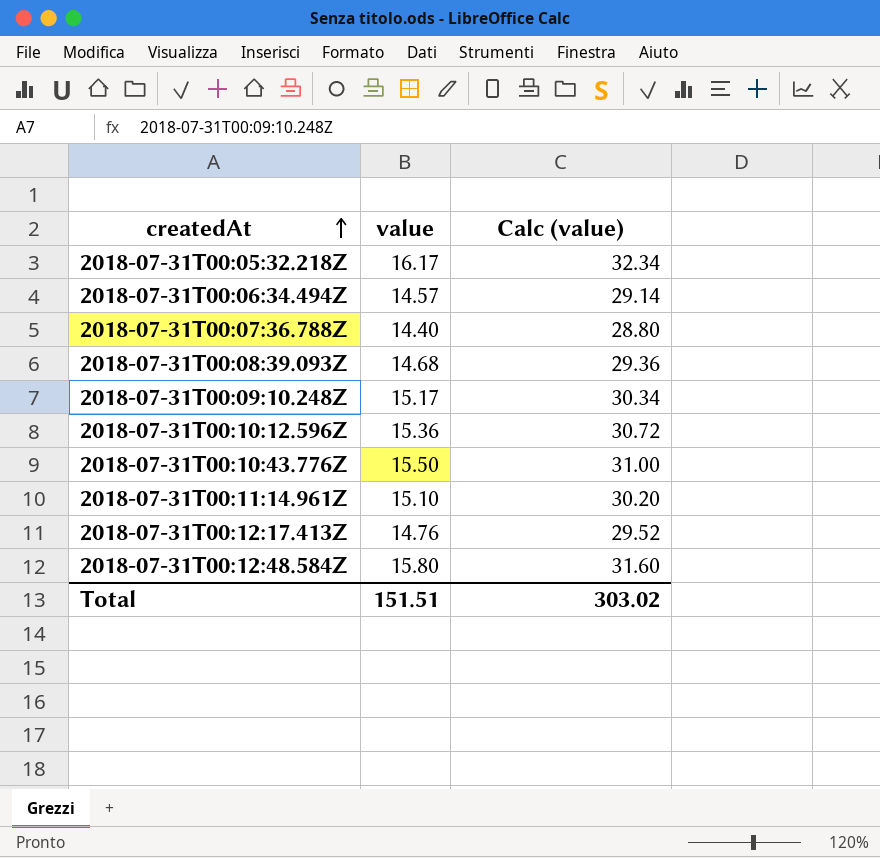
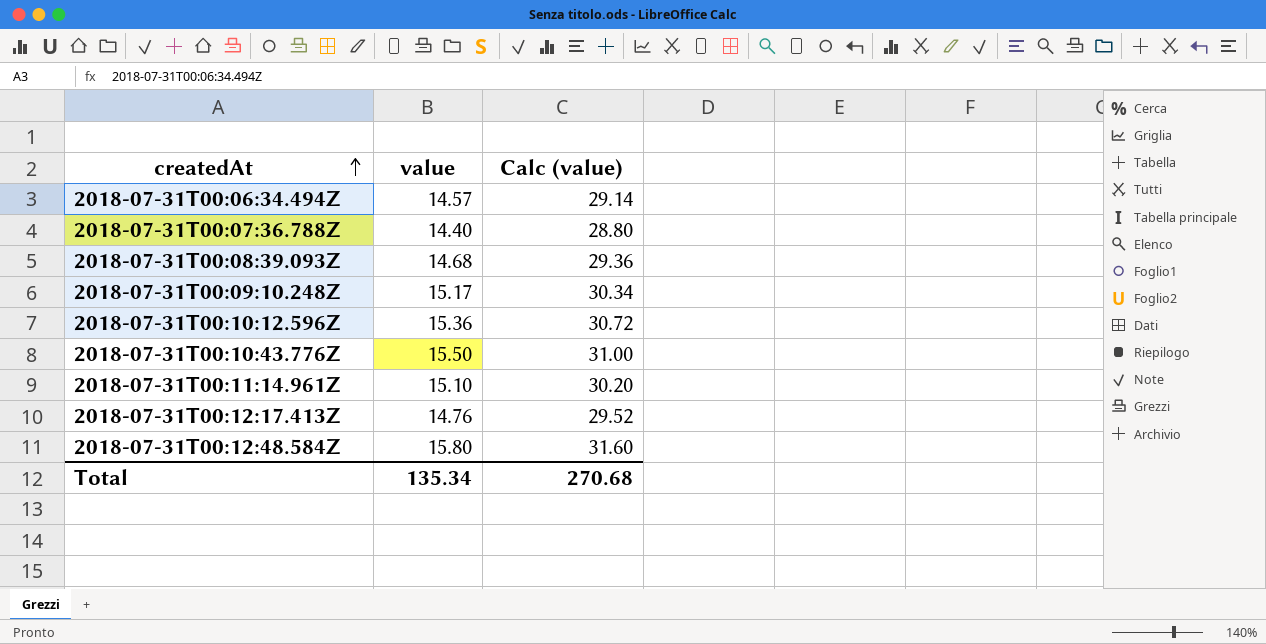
row 2018-07-31T00:05:32.218Z: 16.17 | 32.34 -> none
Total | value: 151.51 -> 135.34
Total | Calc (value): 303.02 -> 270.68

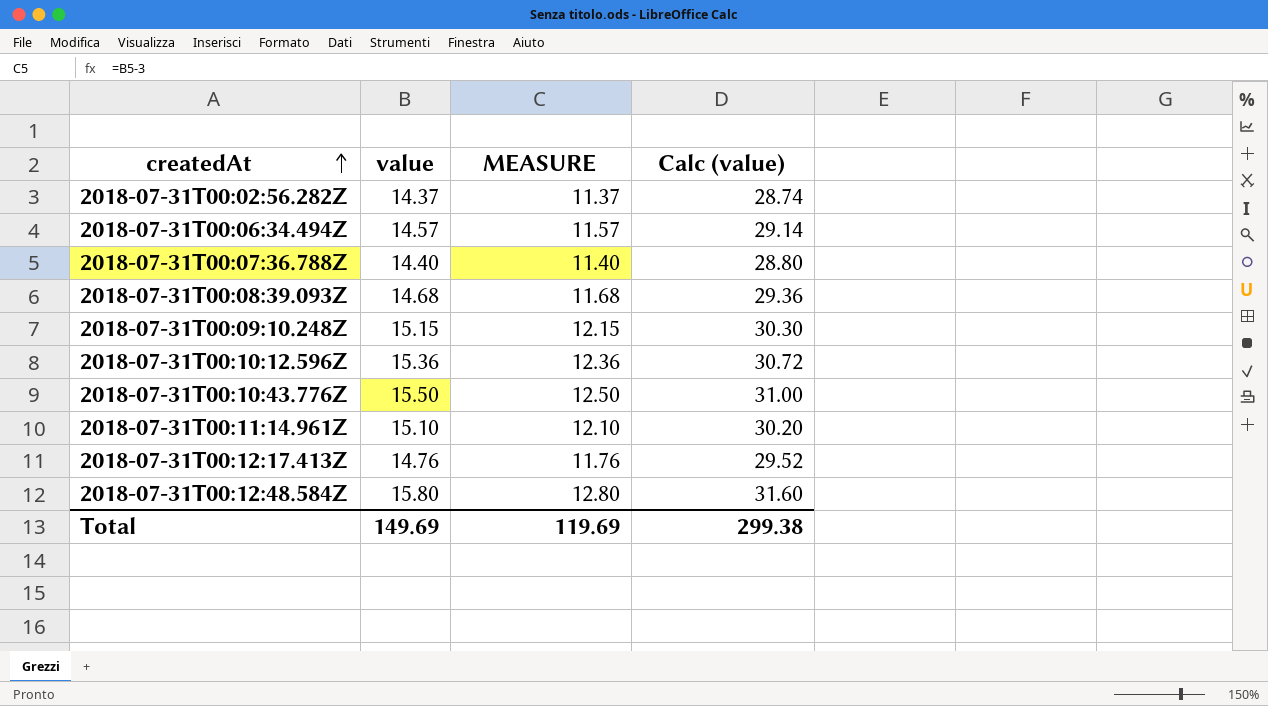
column MEASURE | formula: none -> [value] - 3
row 2018-07-31T00:02:56.282Z: none -> 14.37 | 11.37 | 28.74
2018-07-31T00:09:10.248Z | value: 15.17 -> 15.15
2018-07-31T00:09:10.248Z | Calc (value): 30.34 -> 30.30
Total | value: 135.34 -> 149.69
Total | Calc (value): 270.68 -> 299.38

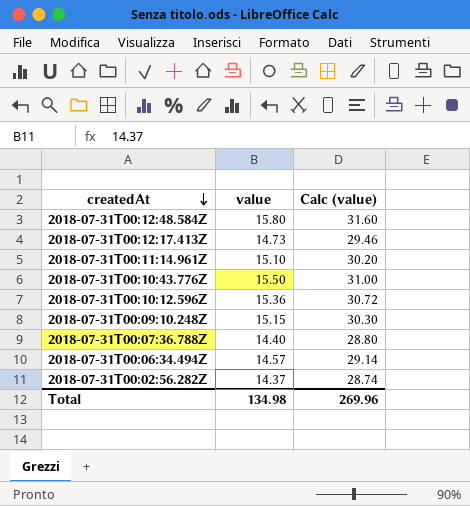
row order: createdAt ascending -> createdAt descending
column MEASURE | formula: [value] - 3 -> none
row 2018-07-31T00:08:39.093Z: 14.68 | 11.68 | 29.36 -> none
2018-07-31T00:12:17.413Z | value: 14.76 -> 14.73
2018-07-31T00:12:17.413Z | Calc (value): 29.52 -> 29.46
Total | value: 149.69 -> 134.98
Total | Calc (value): 299.38 -> 269.96

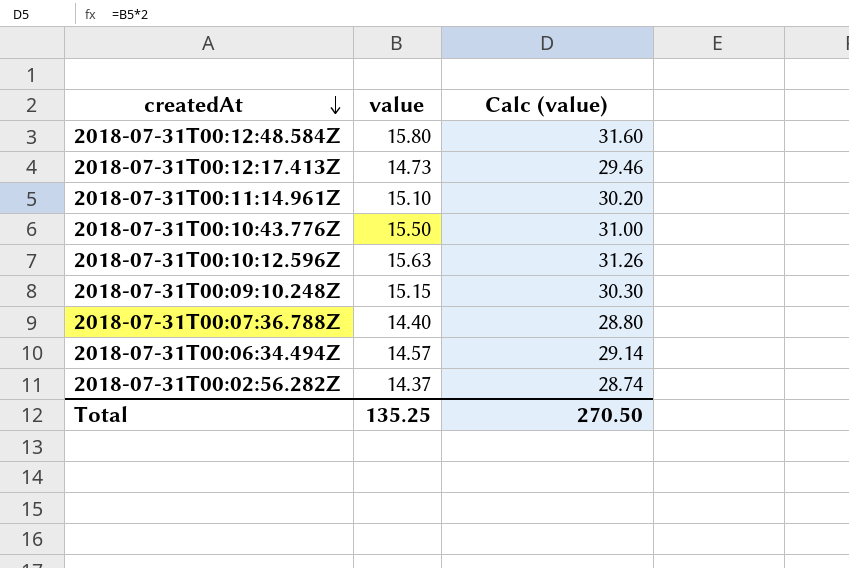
2018-07-31T00:10:12.596Z | value: 15.36 -> 15.63
2018-07-31T00:10:12.596Z | Calc (value): 30.72 -> 31.26
Total | value: 134.98 -> 135.25
Total | Calc (value): 269.96 -> 270.50

